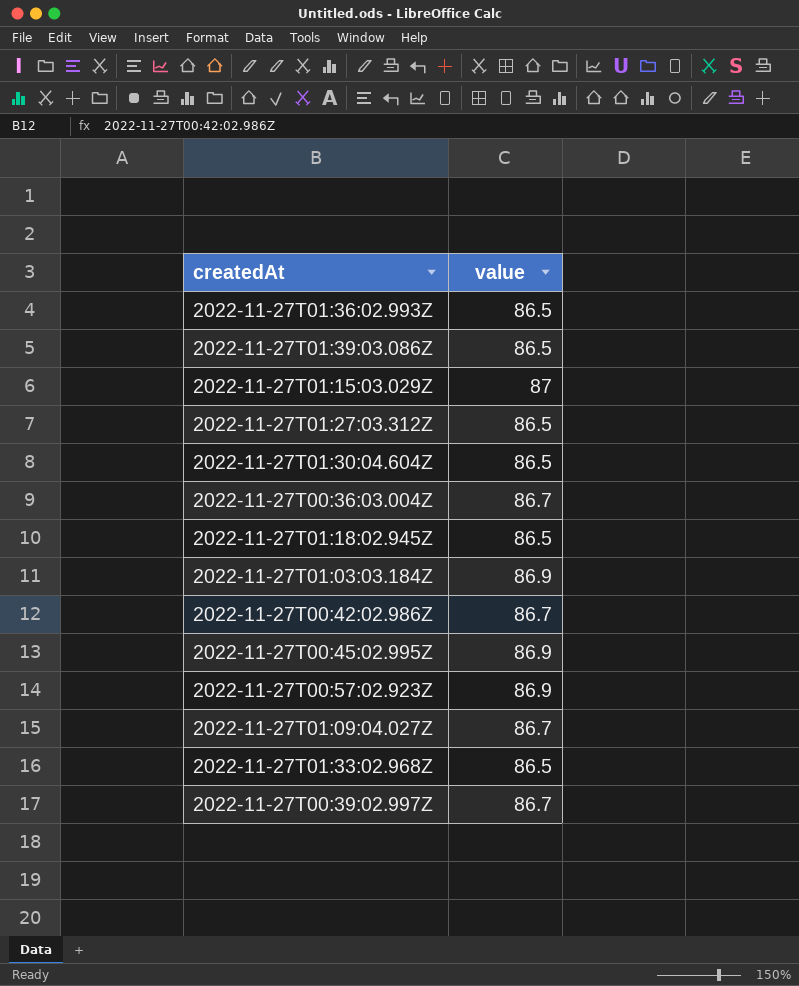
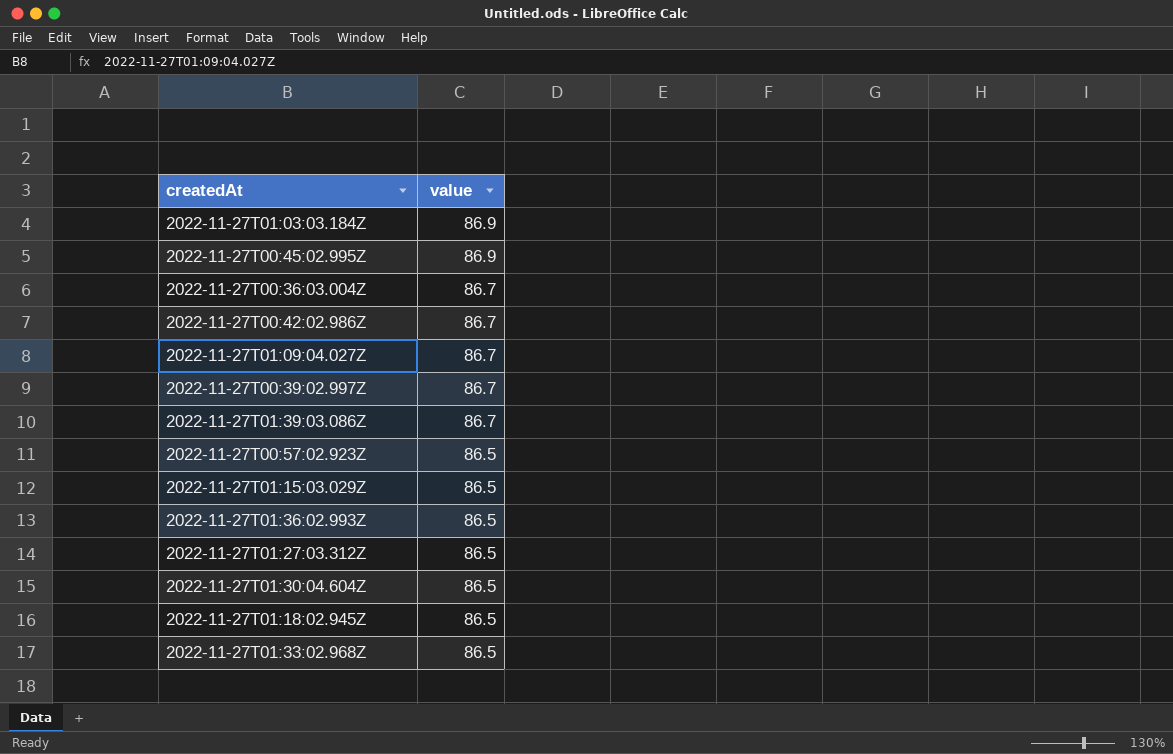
row order: none -> value descending
2022-11-27T01:39:03.086Z | value: 86.5 -> 86.7
2022-11-27T00:57:02.923Z | value: 86.9 -> 86.5
2022-11-27T01:15:03.029Z | value: 87 -> 86.5

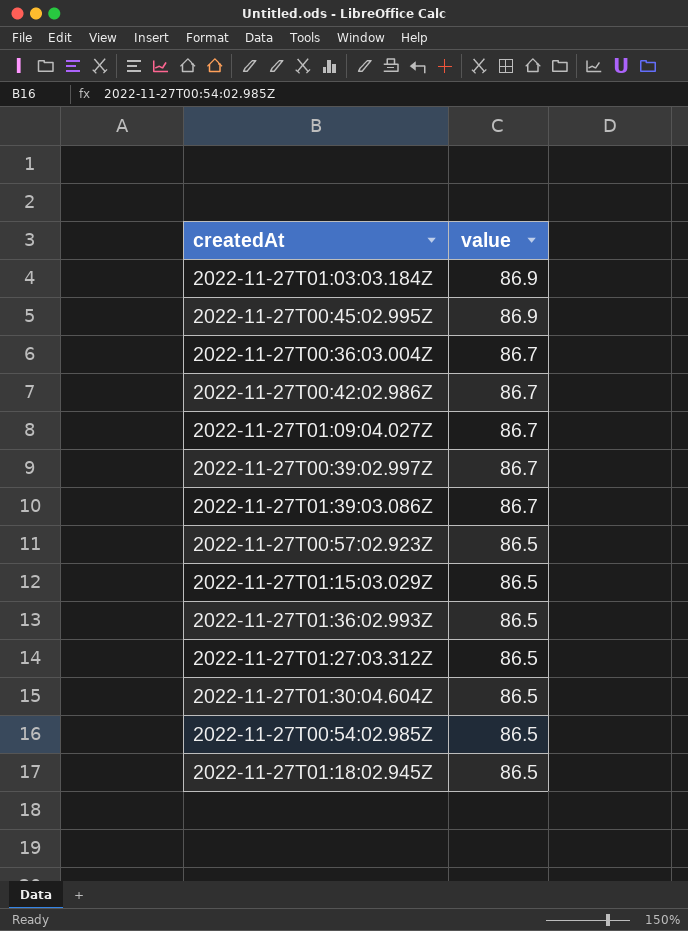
row 2022-11-27T01:33:02.968Z: 86.5 -> none
row 2022-11-27T00:54:02.985Z: none -> 86.5

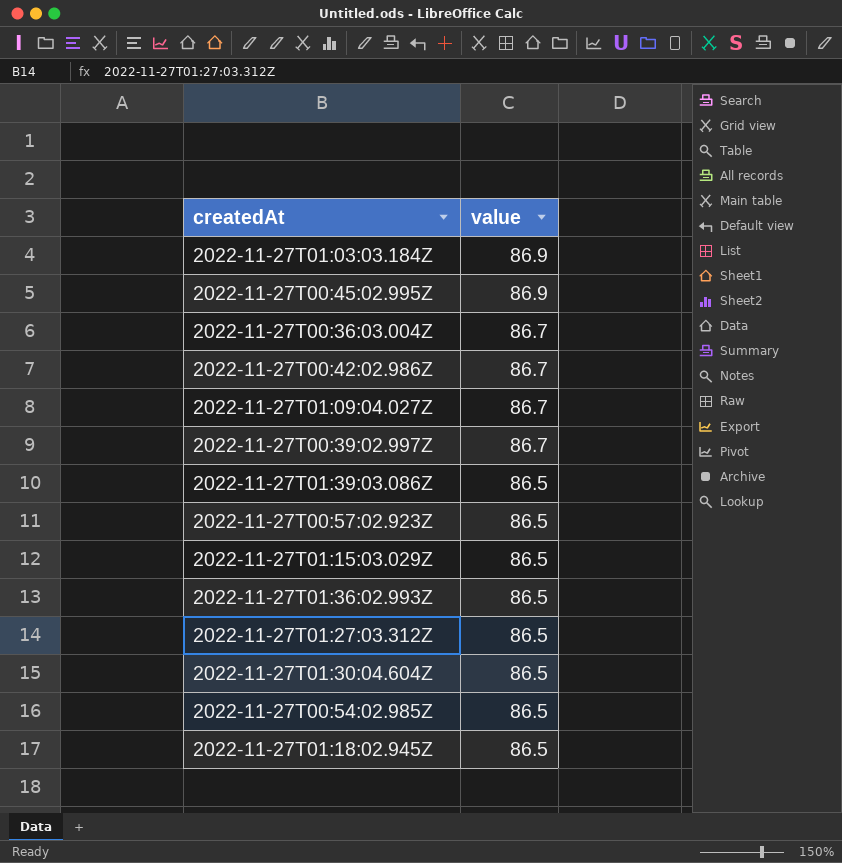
2022-11-27T01:39:03.086Z | value: 86.7 -> 86.5

